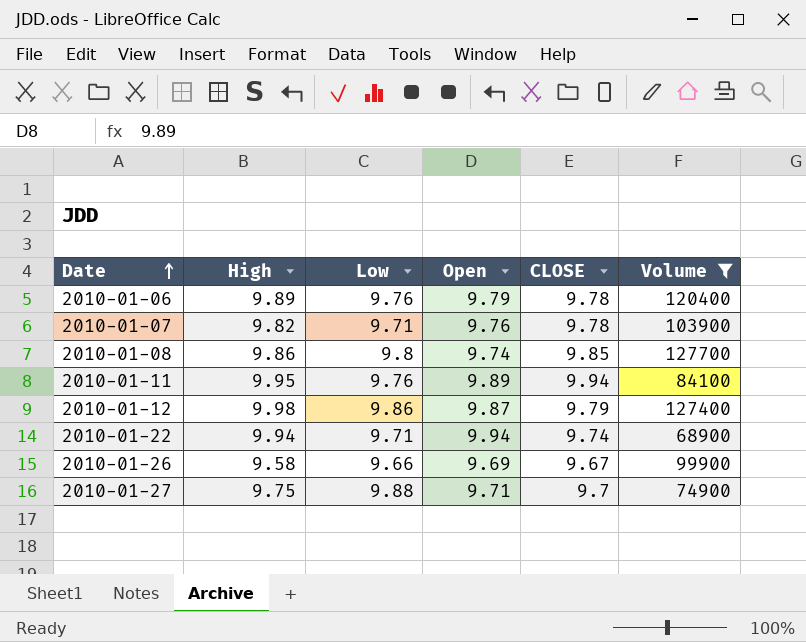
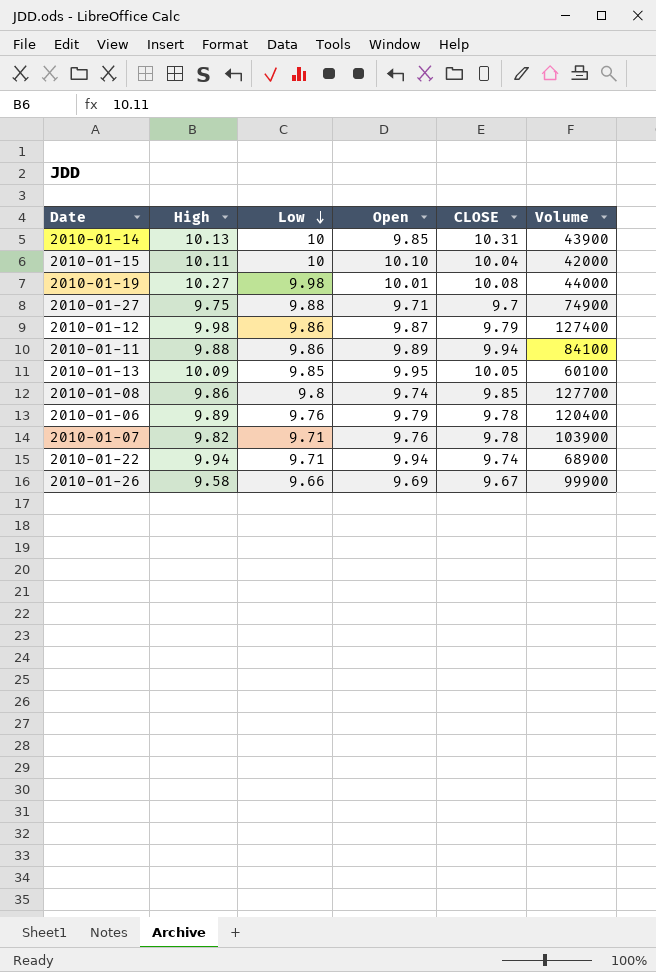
filter: Volume >= 68900 -> none
row order: Date ascending -> Low descending
2010-01-11 | High: 9.95 -> 9.88
2010-01-11 | Low: 9.76 -> 9.86

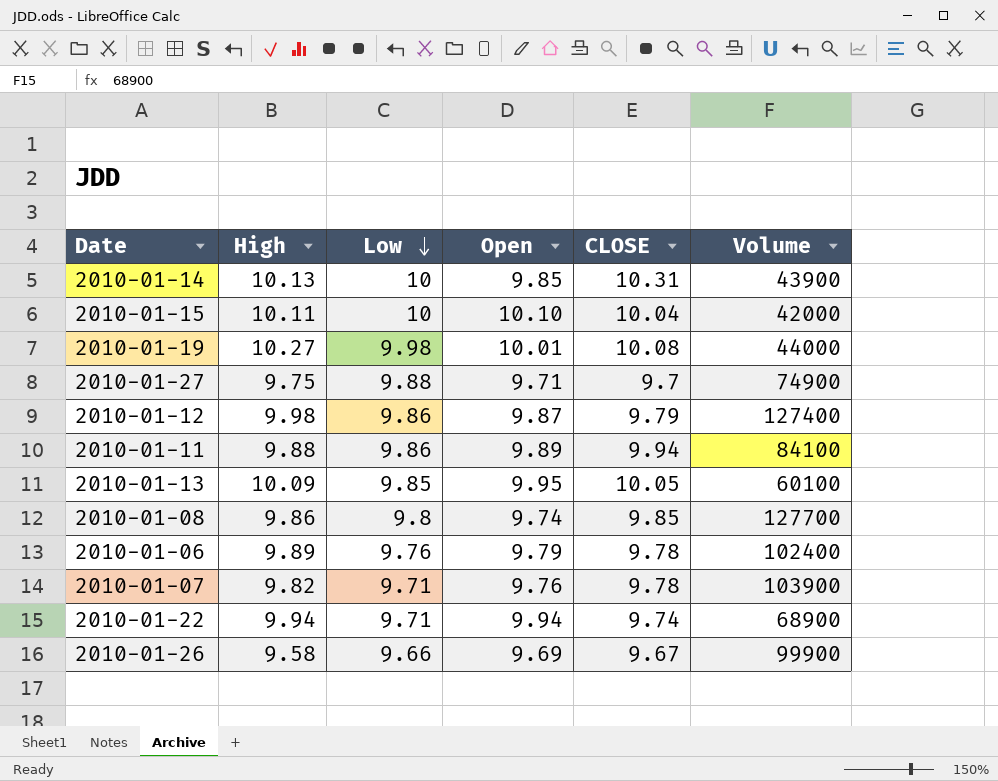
2010-01-06 | Volume: 120400 -> 102400

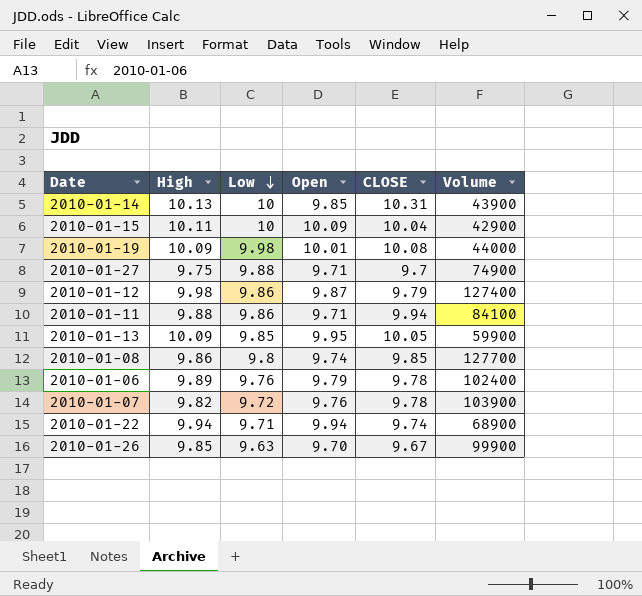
2010-01-15 | Open: 10.10 -> 10.09
2010-01-15 | Volume: 42000 -> 42900
2010-01-19 | High: 10.27 -> 10.09
2010-01-11 | Open: 9.89 -> 9.71
2010-01-13 | Volume: 60100 -> 59900
2010-01-07 | Low: 9.71 -> 9.72
2010-01-26 | High: 9.58 -> 9.85
2010-01-26 | Low: 9.66 -> 9.63
2010-01-26 | Open: 9.69 -> 9.70

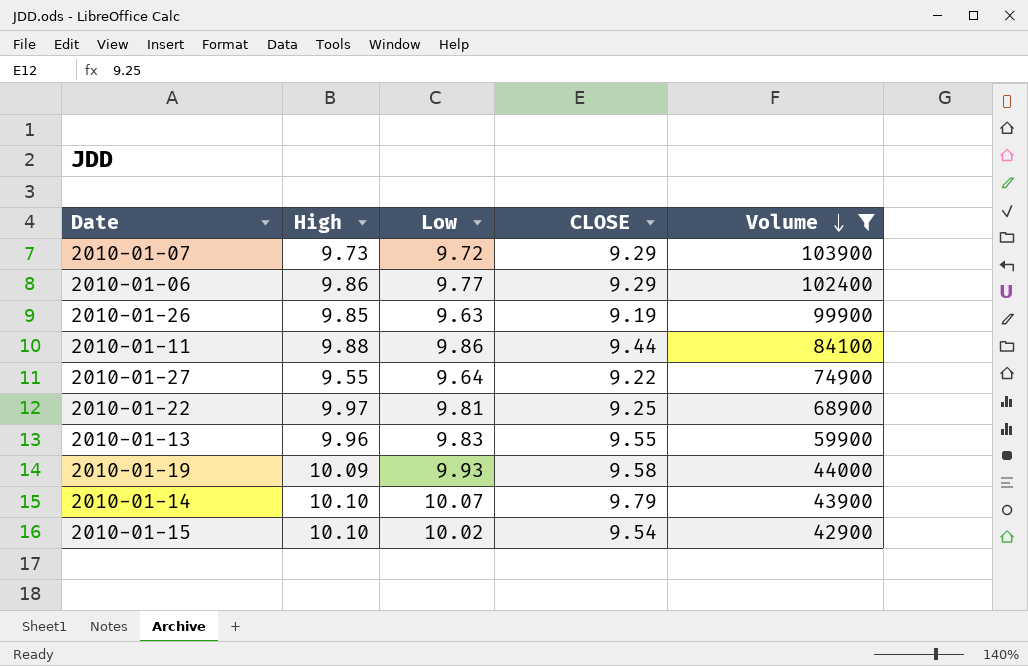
filter: none -> Volume <= 103900
row order: Low descending -> Volume descending
column Open | position: 4 -> none
2010-01-07 | High: 9.82 -> 9.73
2010-01-07 | CLOSE: 9.78 -> 9.29
2010-01-06 | High: 9.89 -> 9.86
2010-01-06 | Low: 9.76 -> 9.77
2010-01-06 | CLOSE: 9.78 -> 9.29
2010-01-26 | CLOSE: 9.67 -> 9.19
2010-01-11 | CLOSE: 9.94 -> 9.44
2010-01-27 | High: 9.75 -> 9.55
2010-01-27 | Low: 9.88 -> 9.64
2010-01-27 | CLOSE: 9.7 -> 9.22
2010-01-22 | High: 9.94 -> 9.97
2010-01-22 | Low: 9.71 -> 9.81
2010-01-22 | CLOSE: 9.74 -> 9.25
2010-01-13 | High: 10.09 -> 9.96
2010-01-13 | Low: 9.85 -> 9.83
2010-01-13 | CLOSE: 10.05 -> 9.55
2010-01-19 | Low: 9.98 -> 9.93
2010-01-19 | CLOSE: 10.08 -> 9.58
2010-01-14 | High: 10.13 -> 10.10
2010-01-14 | Low: 10 -> 10.07
2010-01-14 | CLOSE: 10.31 -> 9.79
2010-01-15 | High: 10.11 -> 10.10
2010-01-15 | Low: 10 -> 10.02
2010-01-15 | CLOSE: 10.04 -> 9.54

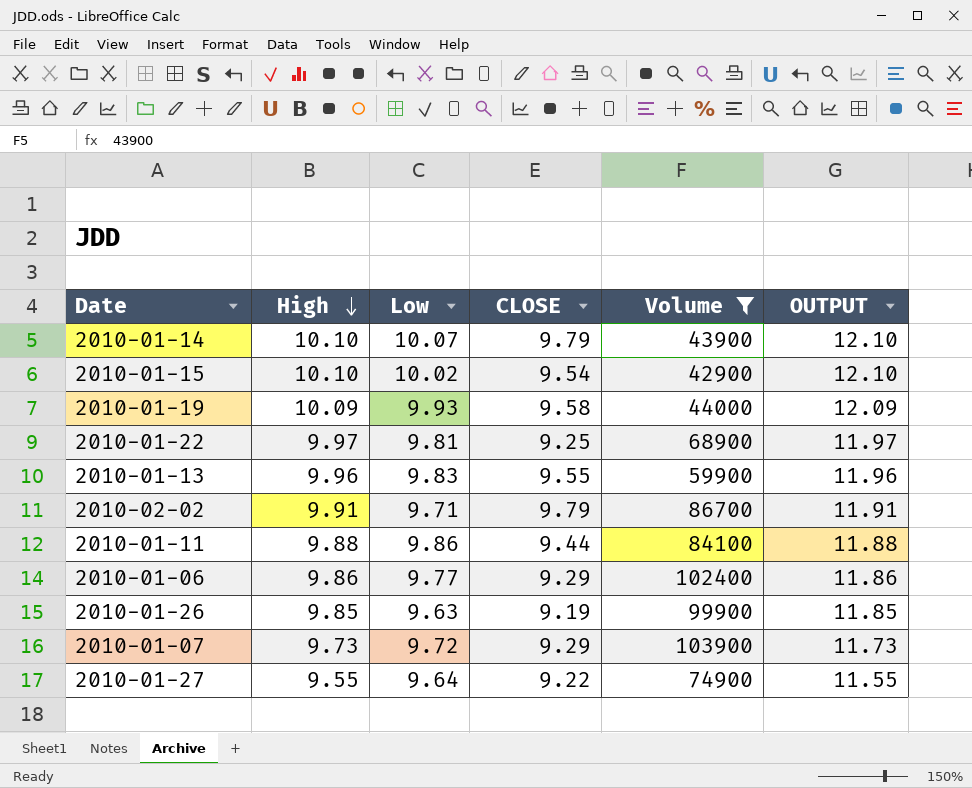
row order: Volume descending -> High descending
column OUTPUT | formula: none -> [High] + 2
row 2010-02-02: none -> 9.91 | 9.71 | 9.79 | 86700 | 11.91

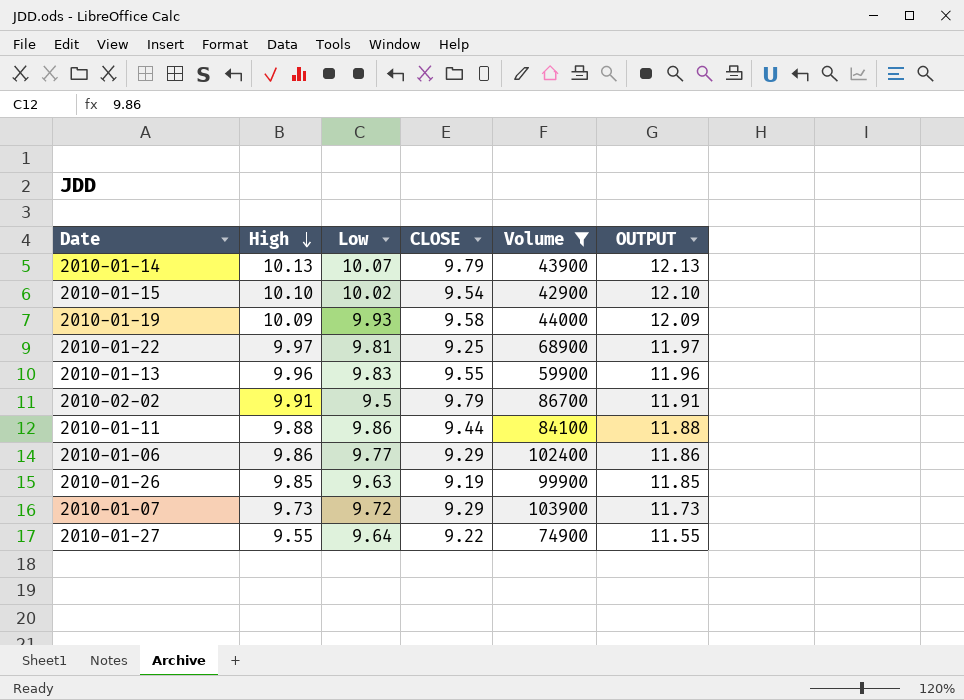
2010-01-14 | High: 10.10 -> 10.13
2010-01-14 | OUTPUT: 12.10 -> 12.13
2010-02-02 | Low: 9.71 -> 9.5

